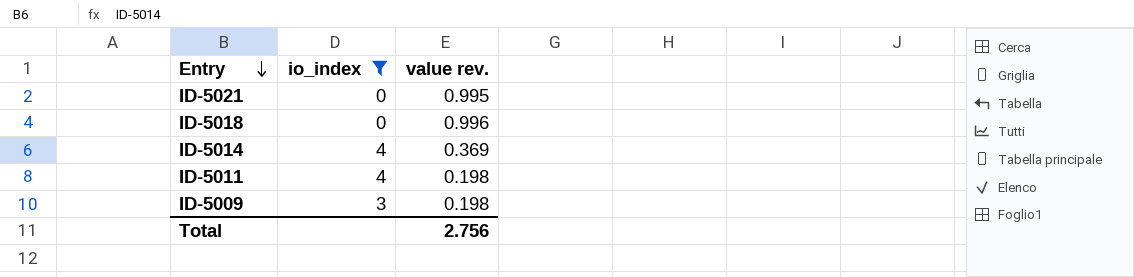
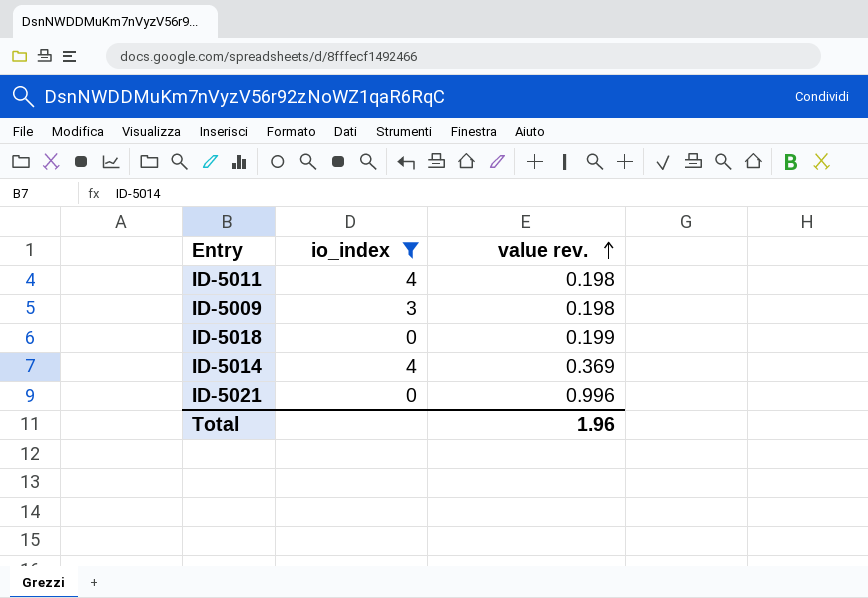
row order: Entry descending -> value rev. ascending
ID-5018 | value rev.: 0.996 -> 0.199
ID-5021 | value rev.: 0.995 -> 0.996
Total | value rev.: 2.756 -> 1.96

